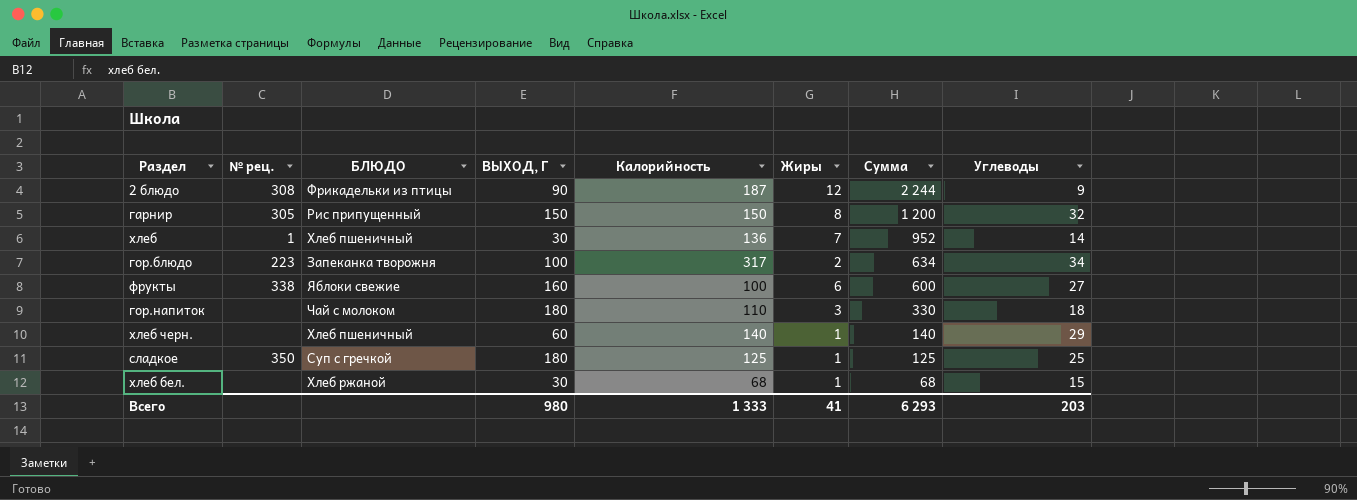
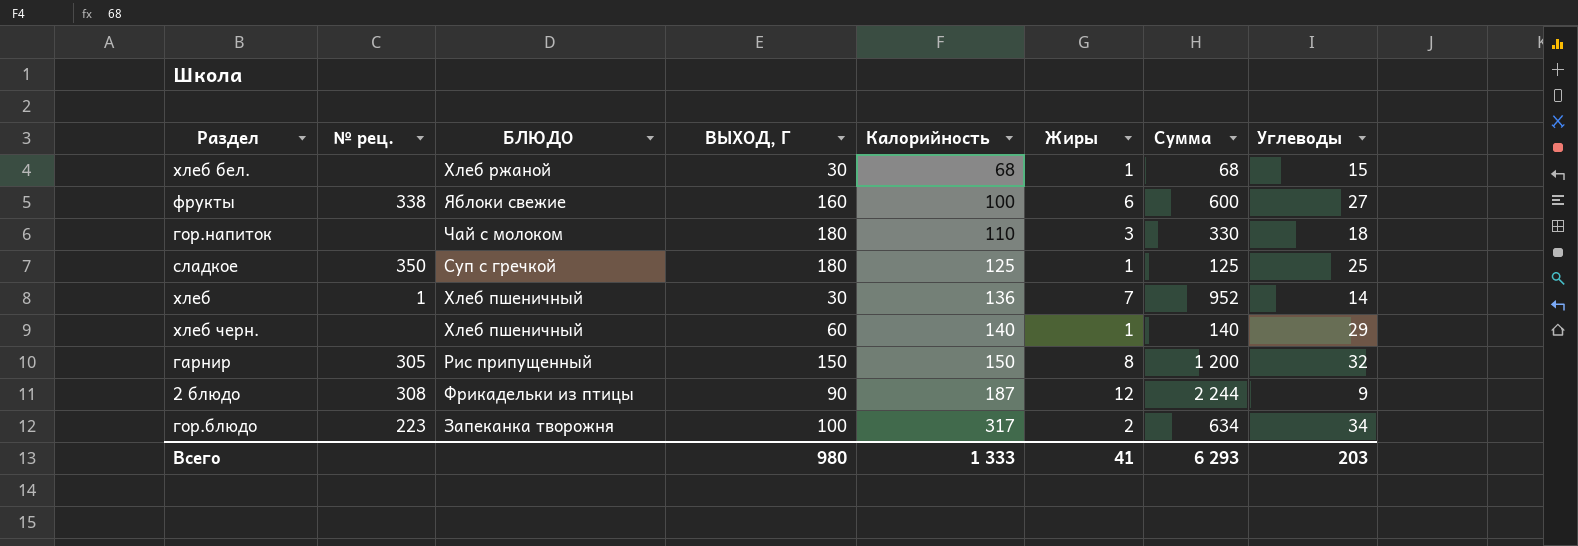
row order: Сумма descending -> Калорийность ascending

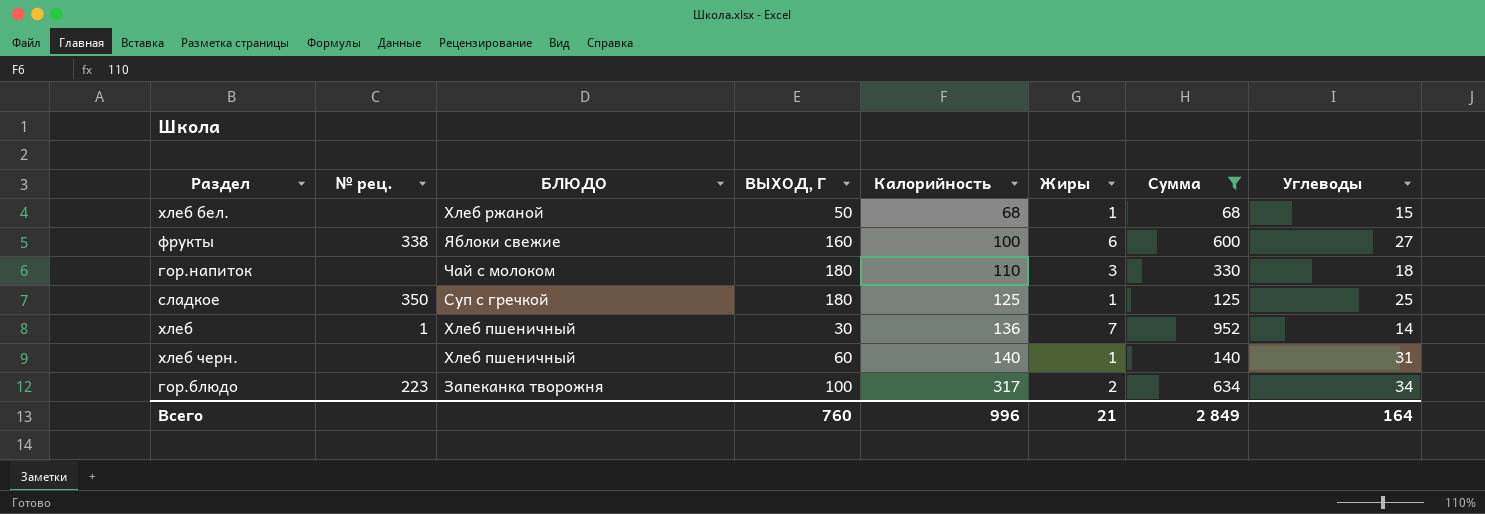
filter: none -> Сумма <= 952
хлеб бел. | ВЫХОД, Г: 30 -> 50
хлеб черн. | Углеводы: 29 -> 31
Всего | ВЫХОД, Г: 980 -> 760
Всего | Калорийность: 1 333 -> 996
Всего | Жиры: 41 -> 21
Всего | Сумма: 6 293 -> 2 849
Всего | Углеводы: 203 -> 164

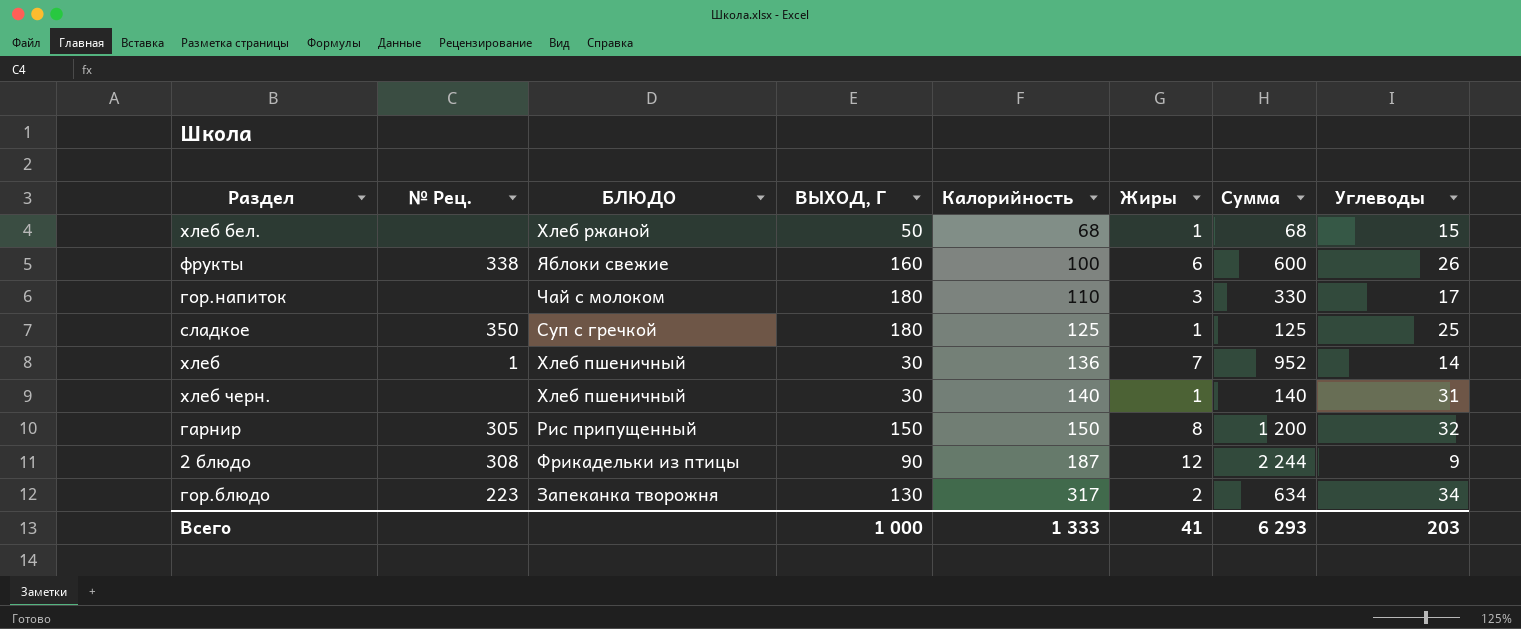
filter: Сумма <= 952 -> none
column name: № рец. -> № Рец.
фрукты | Углеводы: 27 -> 26
гор.напиток | Углеводы: 18 -> 17
хлеб черн. | ВЫХОД, Г: 60 -> 30
гор.блюдо | ВЫХОД, Г: 100 -> 130
Всего | ВЫХОД, Г: 760 -> 1 000
Всего | Калорийность: 996 -> 1 333
Всего | Жиры: 21 -> 41
Всего | Сумма: 2 849 -> 6 293
Всего | Углеводы: 164 -> 203

